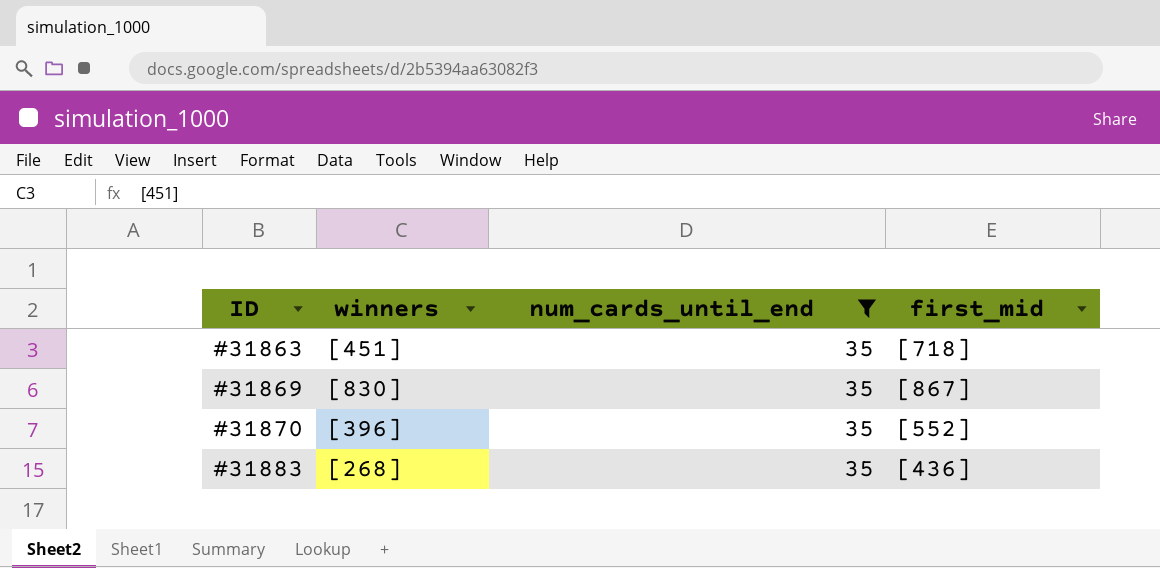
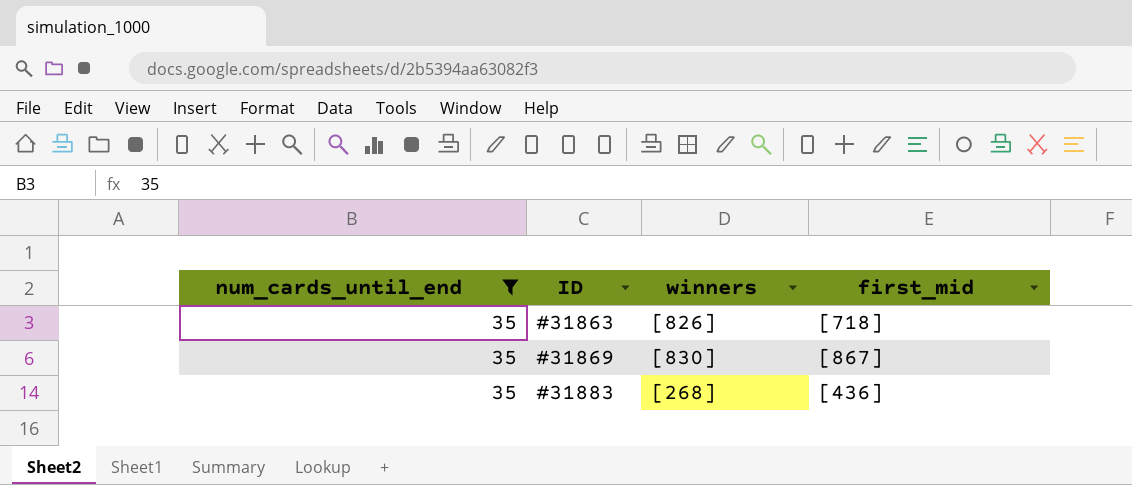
column num_cards_until_end | position: 3 -> 1
row #31870: [396] | 35 | [552] -> none
#31863 | winners: [451] -> [826]

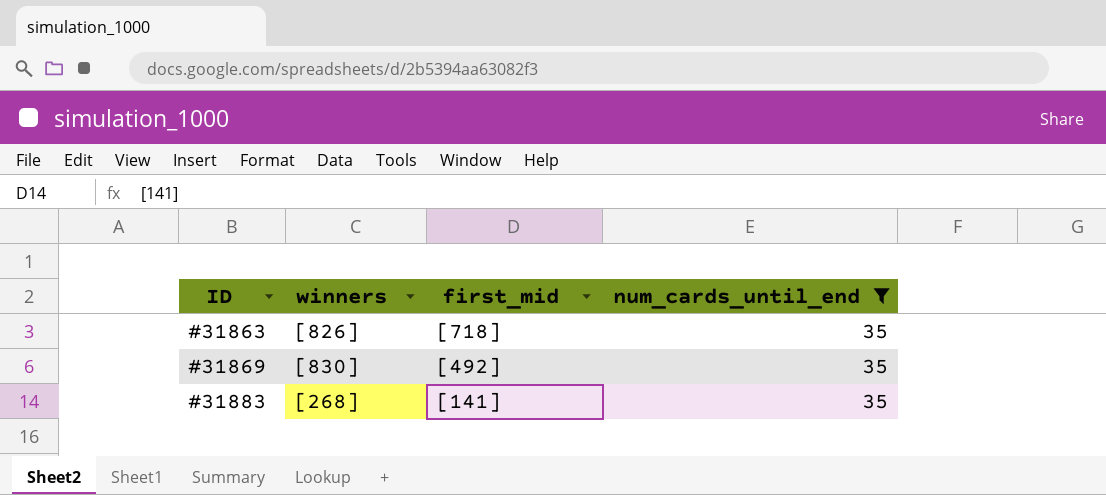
column num_cards_until_end | position: 1 -> 4
#31869 | first_mid: [867] -> [492]
#31883 | first_mid: [436] -> [141]

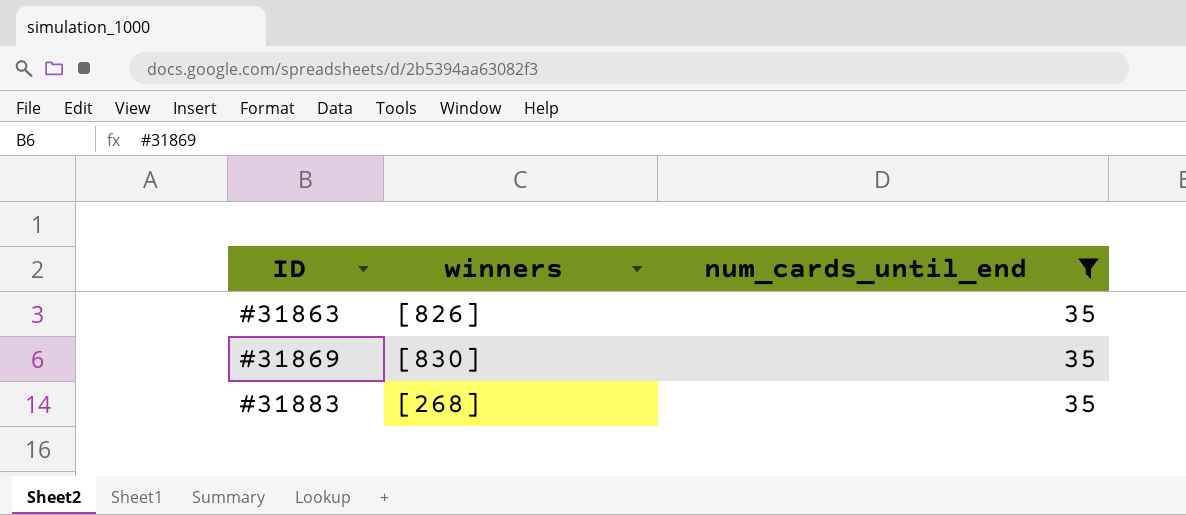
column first_mid | position: 3 -> none

